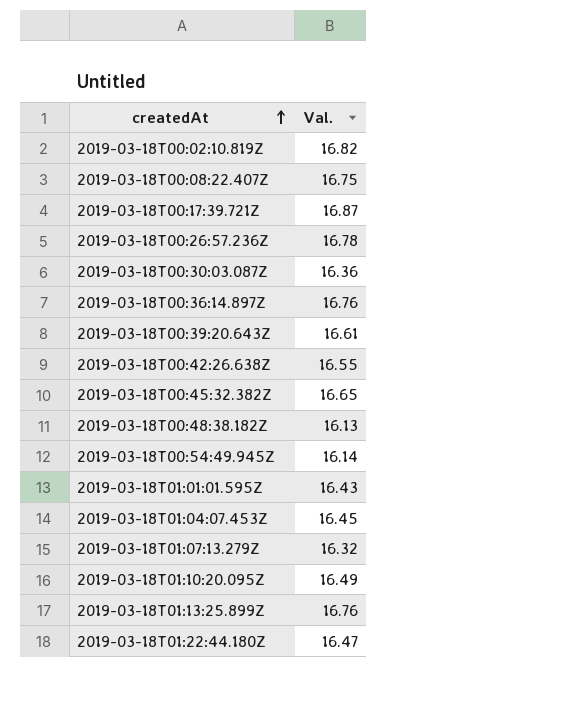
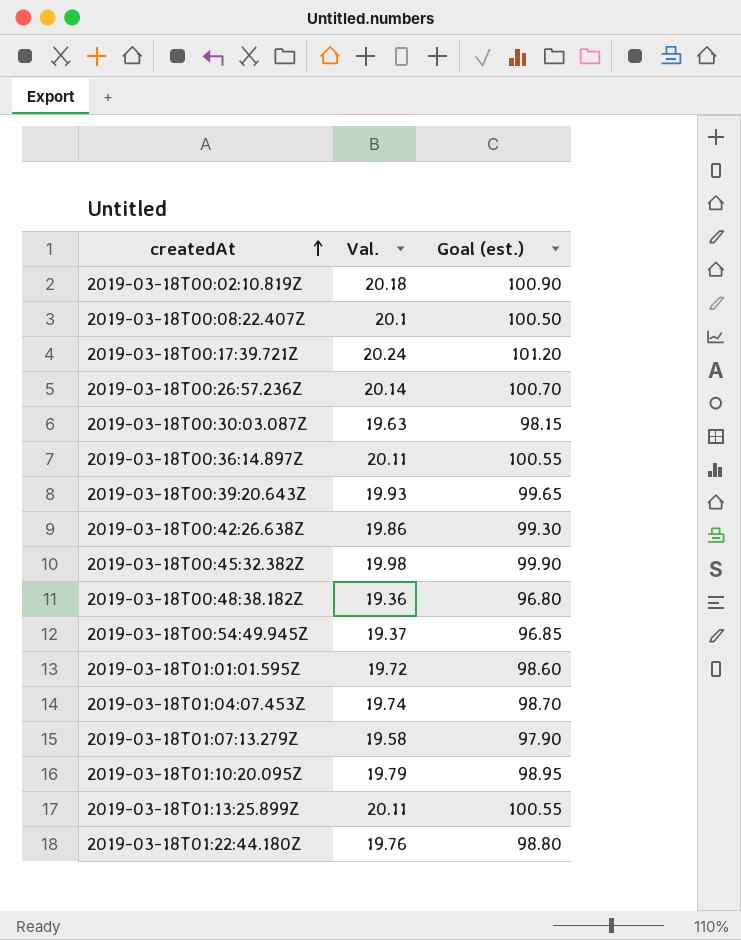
column Goal (est.) | formula: none -> [Val.] * 5
2019-03-18T00:02:10.819Z | Val.: 16.82 -> 20.18
2019-03-18T00:08:22.407Z | Val.: 16.75 -> 20.1
2019-03-18T00:17:39.721Z | Val.: 16.87 -> 20.24
2019-03-18T00:26:57.236Z | Val.: 16.78 -> 20.14
2019-03-18T00:30:03.087Z | Val.: 16.36 -> 19.63
2019-03-18T00:36:14.897Z | Val.: 16.76 -> 20.11
2019-03-18T00:39:20.643Z | Val.: 16.61 -> 19.93
2019-03-18T00:42:26.638Z | Val.: 16.55 -> 19.86
2019-03-18T00:45:32.382Z | Val.: 16.65 -> 19.98
2019-03-18T00:48:38.182Z | Val.: 16.13 -> 19.36
2019-03-18T00:54:49.945Z | Val.: 16.14 -> 19.37
2019-03-18T01:01:01.595Z | Val.: 16.43 -> 19.72
2019-03-18T01:04:07.453Z | Val.: 16.45 -> 19.74
2019-03-18T01:07:13.279Z | Val.: 16.32 -> 19.58
2019-03-18T01:10:20.095Z | Val.: 16.49 -> 19.79
2019-03-18T01:13:25.899Z | Val.: 16.76 -> 20.11
2019-03-18T01:22:44.180Z | Val.: 16.47 -> 19.76

